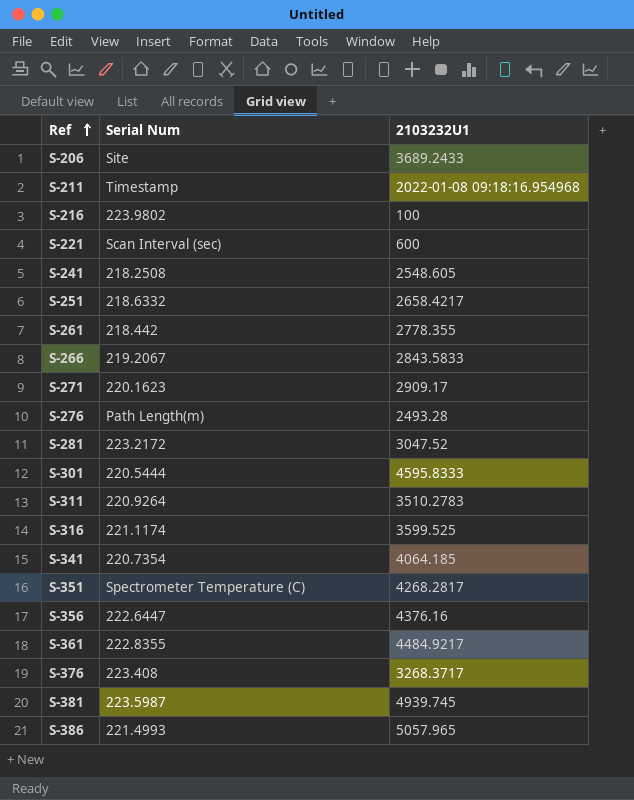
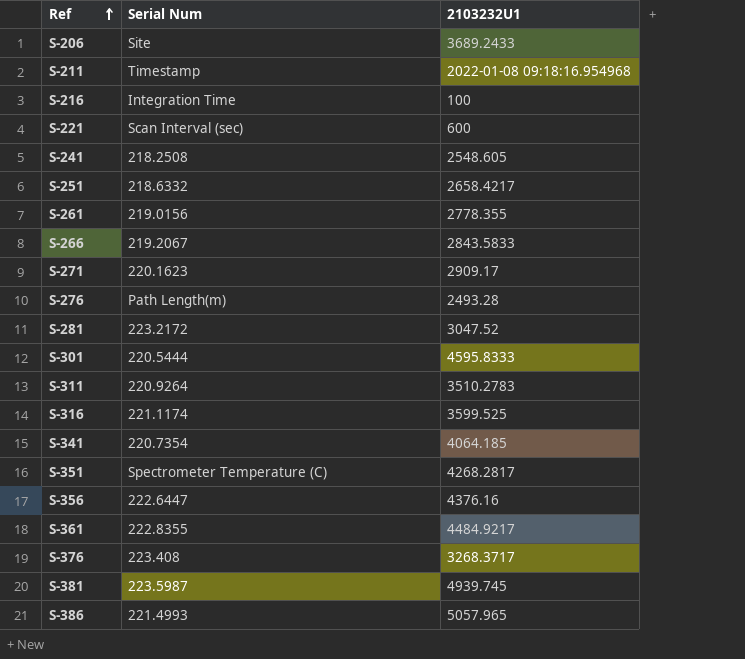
S-216 | Serial Num: 223.9802 -> Integration Time
S-261 | Serial Num: 218.442 -> 219.0156

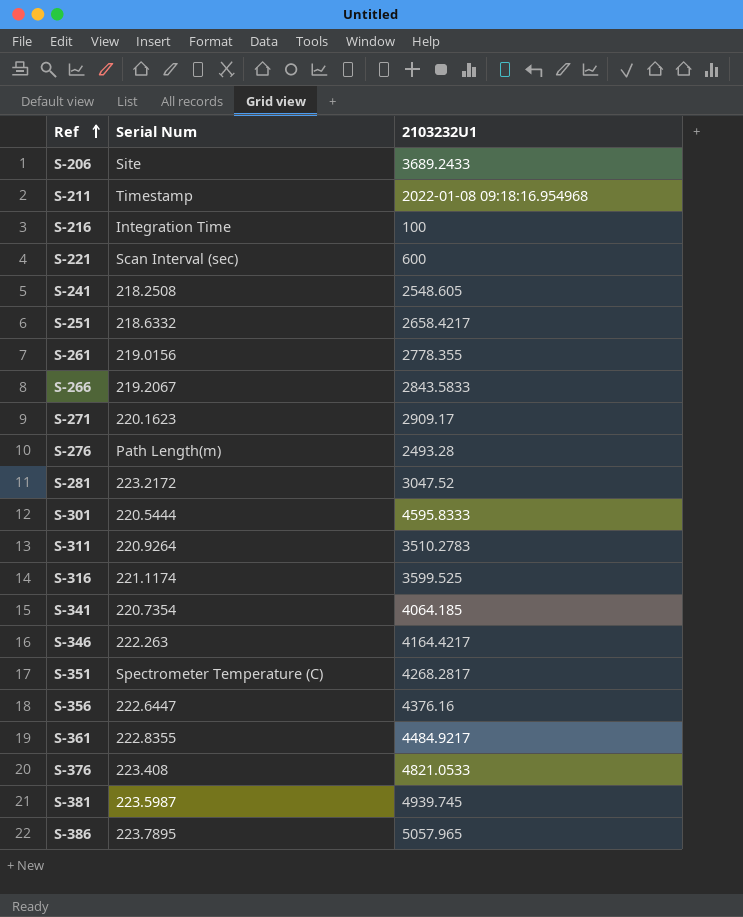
row S-346: none -> 222.263 | 4164.4217
S-376 | 2103232U1: 3268.3717 -> 4821.0533
S-386 | Serial Num: 221.4993 -> 223.7895

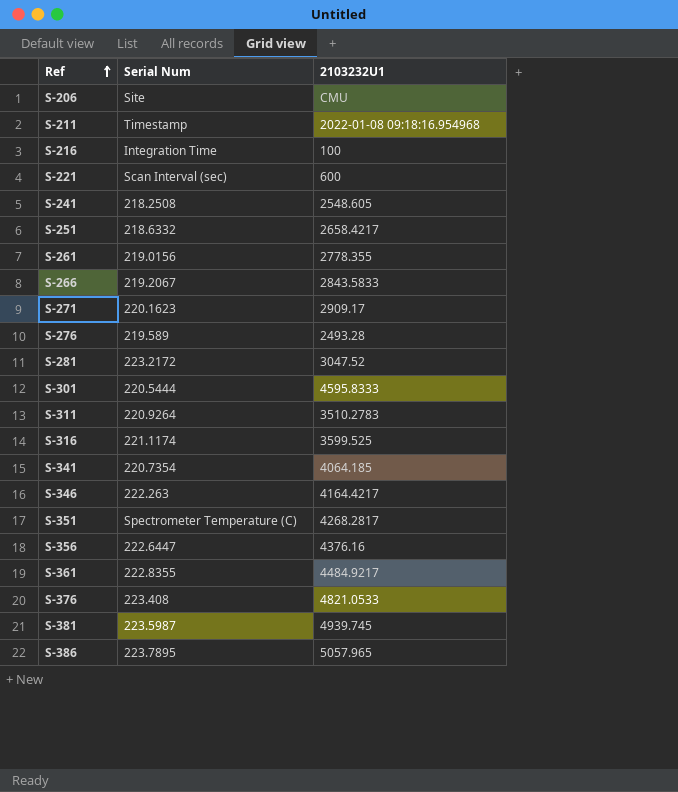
S-206 | 2103232U1: 3689.2433 -> CMU
S-276 | Serial Num: Path Length(m) -> 219.589

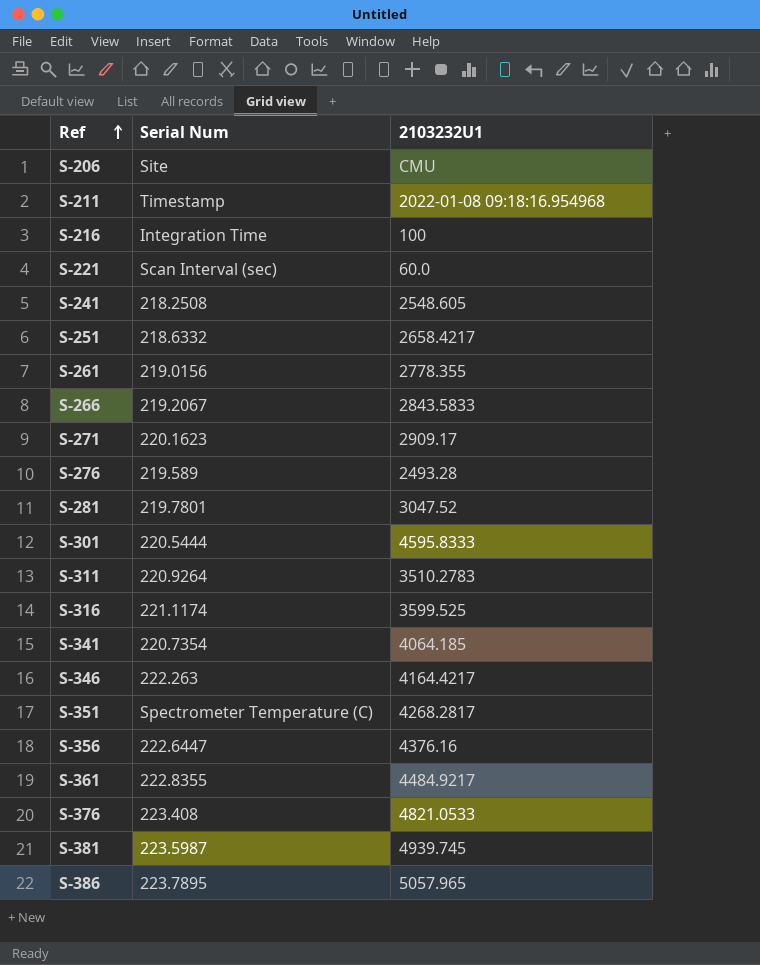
S-221 | 2103232U1: 600 -> 60.0
S-281 | Serial Num: 223.2172 -> 219.7801

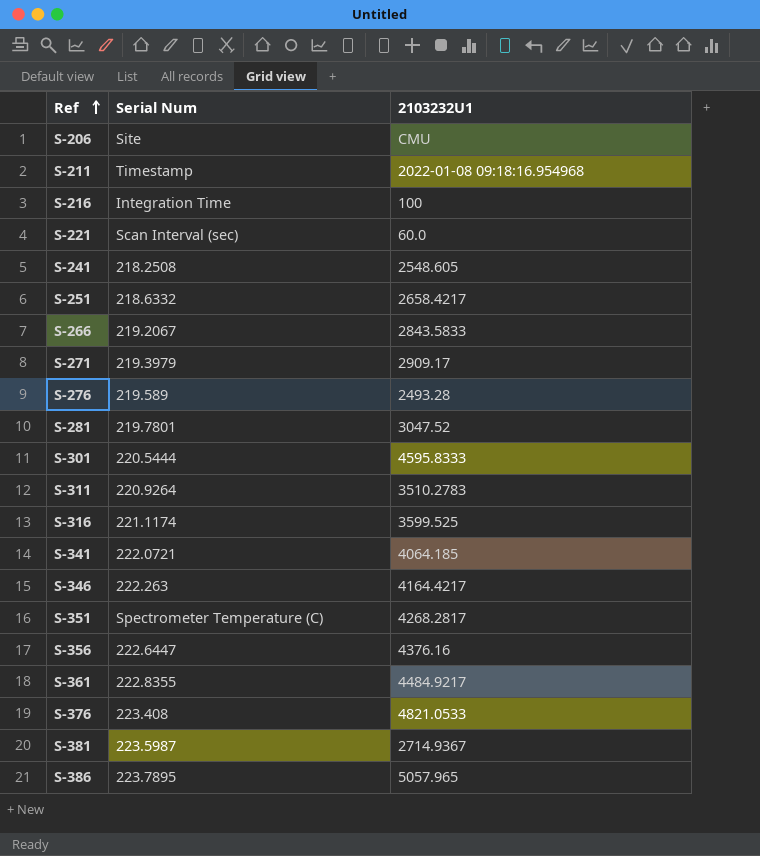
row S-261: 219.0156 | 2778.355 -> none
S-271 | Serial Num: 220.1623 -> 219.3979
S-341 | Serial Num: 220.7354 -> 222.0721
S-381 | 2103232U1: 4939.745 -> 2714.9367

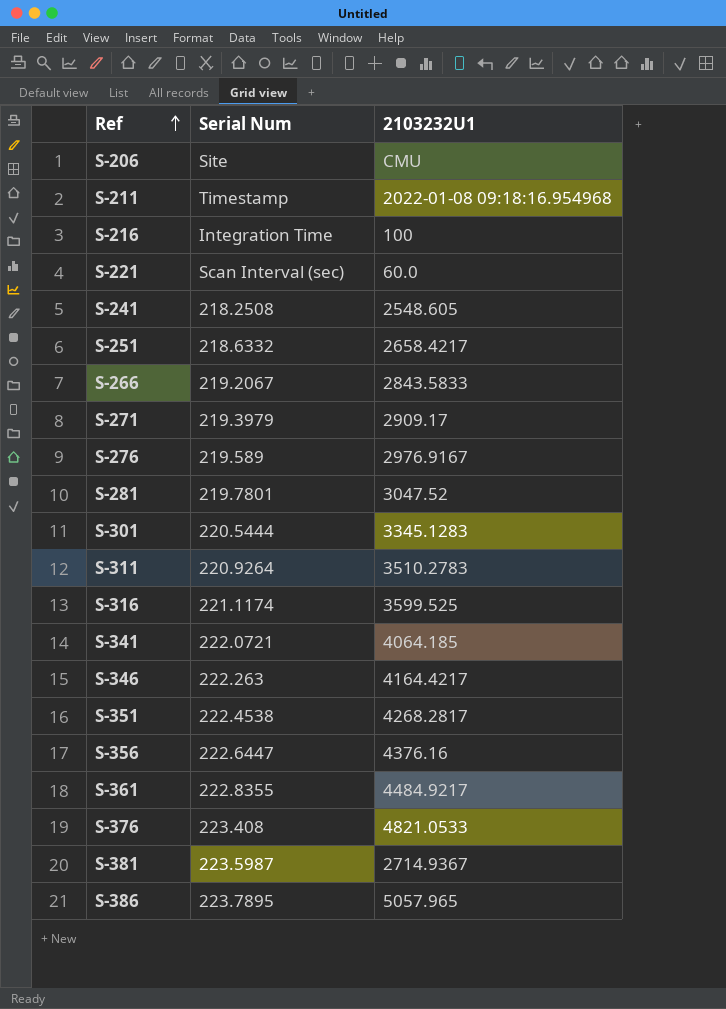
S-276 | 2103232U1: 2493.28 -> 2976.9167
S-301 | 2103232U1: 4595.8333 -> 3345.1283
S-351 | Serial Num: Spectrometer Temperature (C) -> 222.4538

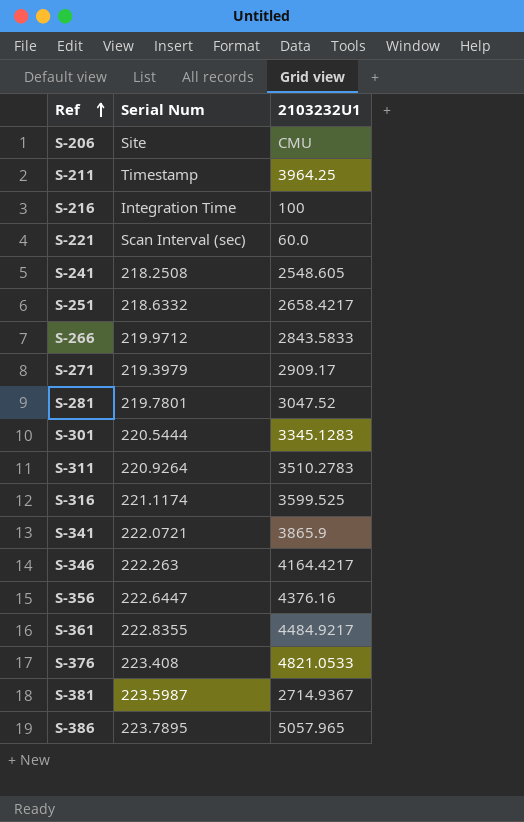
row S-276: 219.589 | 2976.9167 -> none
row S-351: 222.4538 | 4268.2817 -> none
S-211 | 2103232U1: 2022-01-08 09:18:16.954968 -> 3964.25
S-266 | Serial Num: 219.2067 -> 219.9712
S-341 | 2103232U1: 4064.185 -> 3865.9

